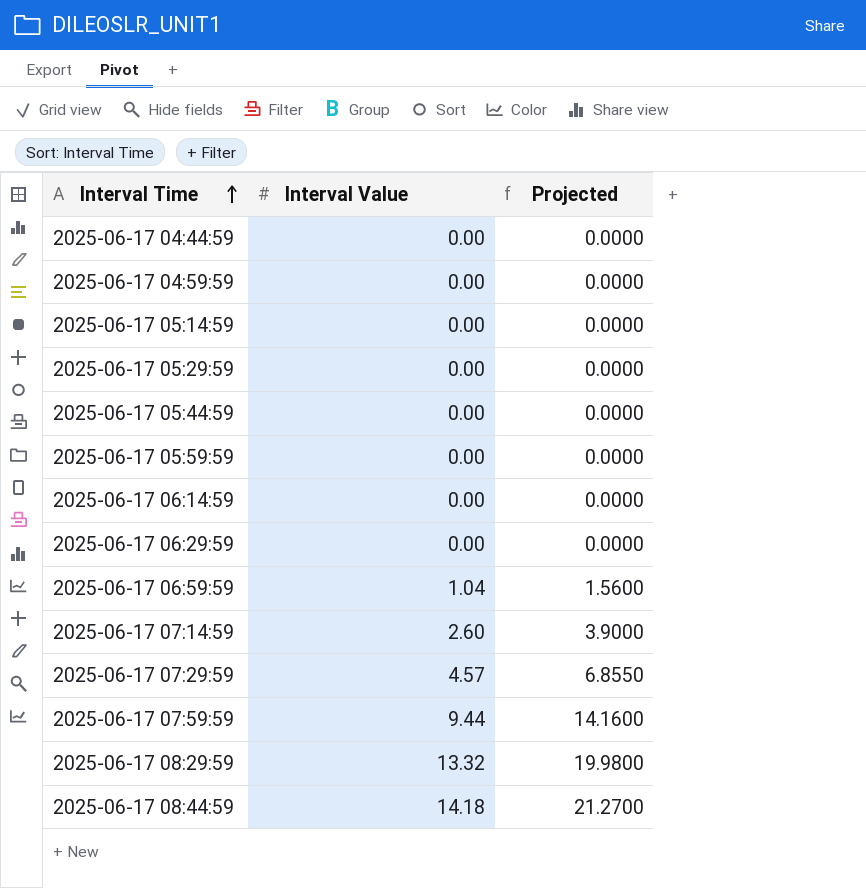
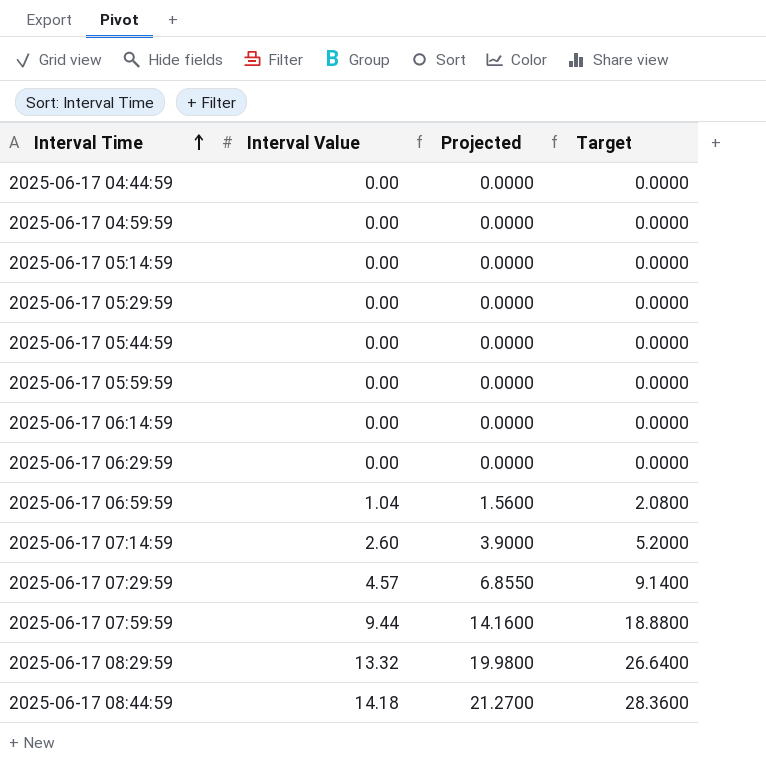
column Target | formula: none -> [Interval Value] * 2

